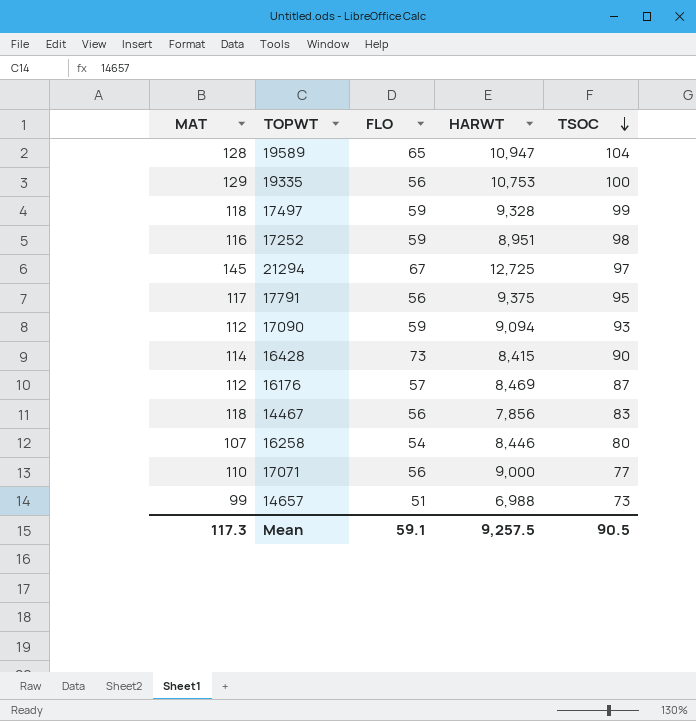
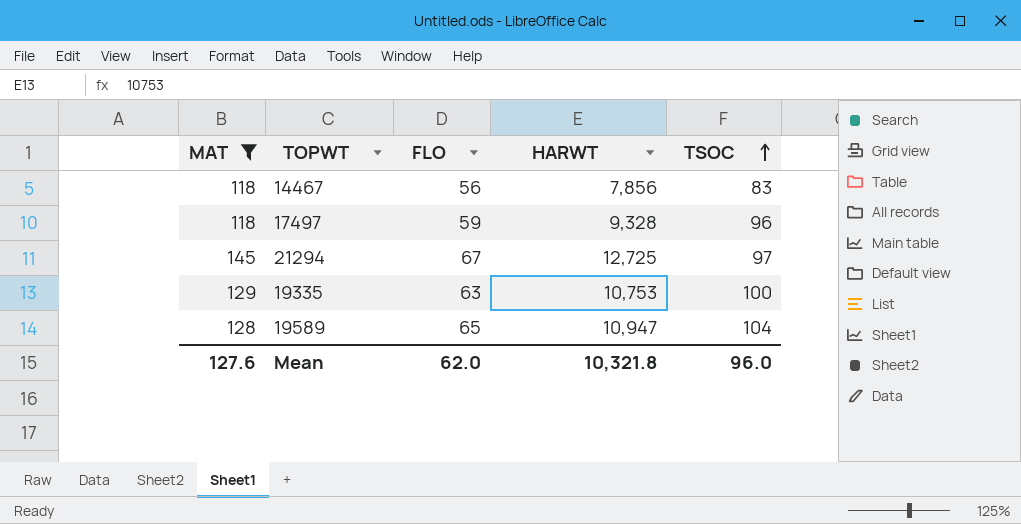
filter: none -> MAT >= 118
row order: TSOC descending -> TSOC ascending
17497 | TSOC: 99 -> 96
19335 | FLO: 56 -> 63
Mean | MAT: 117.3 -> 127.6
Mean | FLO: 59.1 -> 62.0
Mean | HARWT: 9,257.5 -> 10,321.8
Mean | TSOC: 90.5 -> 96.0

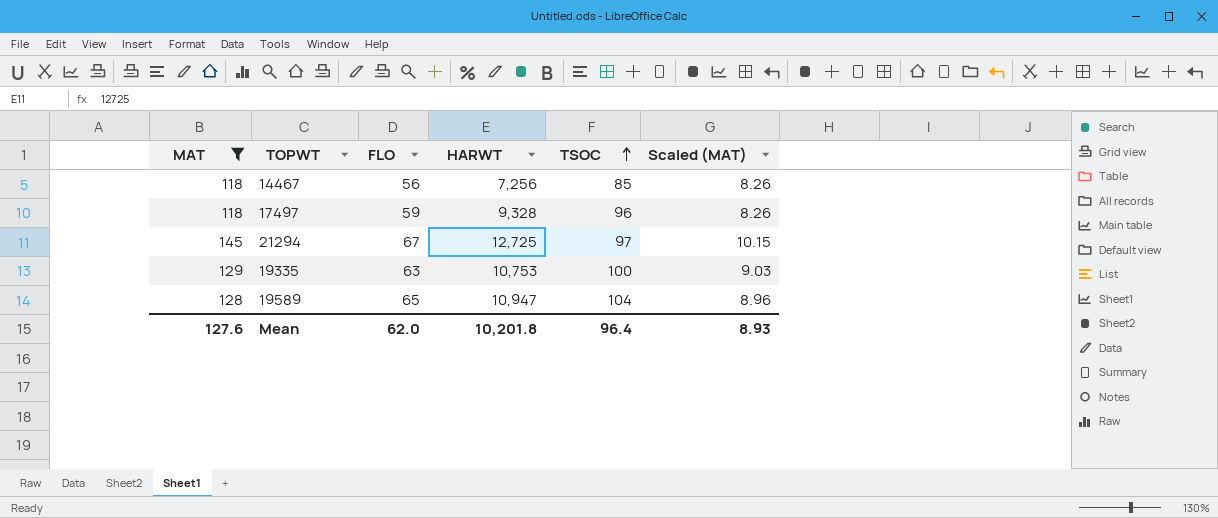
column Scaled (MAT) | formula: none -> [MAT] * 0.07
14467 | HARWT: 7,856 -> 7,256
14467 | TSOC: 83 -> 85
Mean | HARWT: 10,321.8 -> 10,201.8
Mean | TSOC: 96.0 -> 96.4

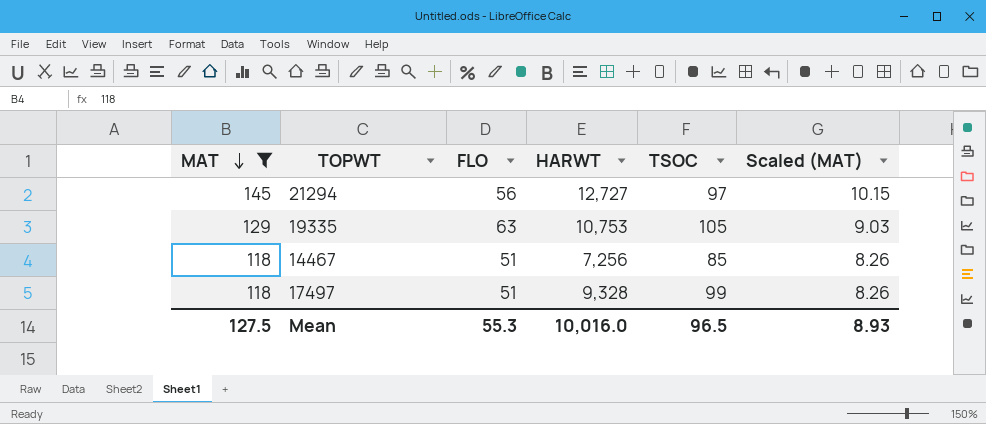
row order: TSOC ascending -> MAT descending
row 19589: 128 | 65 | 10,947 | 104 | 8.96 -> none
21294 | FLO: 67 -> 56
21294 | HARWT: 12,725 -> 12,727
19335 | TSOC: 100 -> 105
14467 | FLO: 56 -> 51
17497 | FLO: 59 -> 51
17497 | TSOC: 96 -> 99
Mean | MAT: 127.6 -> 127.5
Mean | FLO: 62.0 -> 55.3
Mean | HARWT: 10,201.8 -> 10,016.0
Mean | TSOC: 96.4 -> 96.5

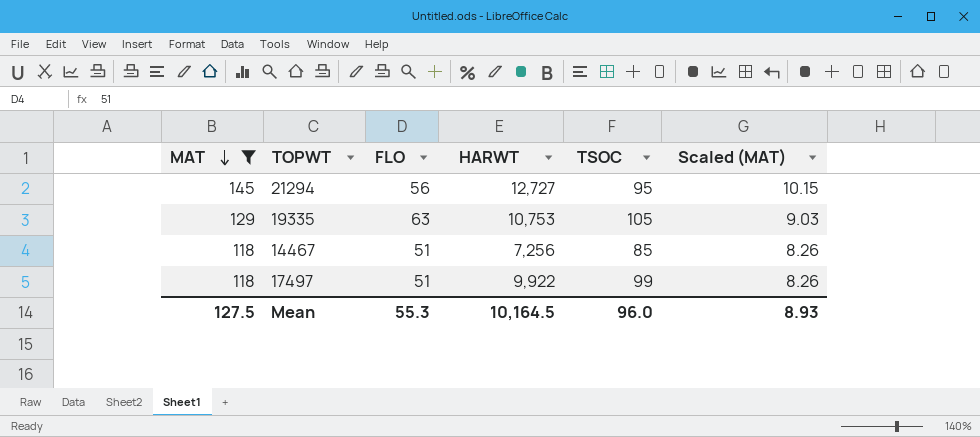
21294 | TSOC: 97 -> 95
17497 | HARWT: 9,328 -> 9,922
Mean | HARWT: 10,016.0 -> 10,164.5
Mean | TSOC: 96.5 -> 96.0

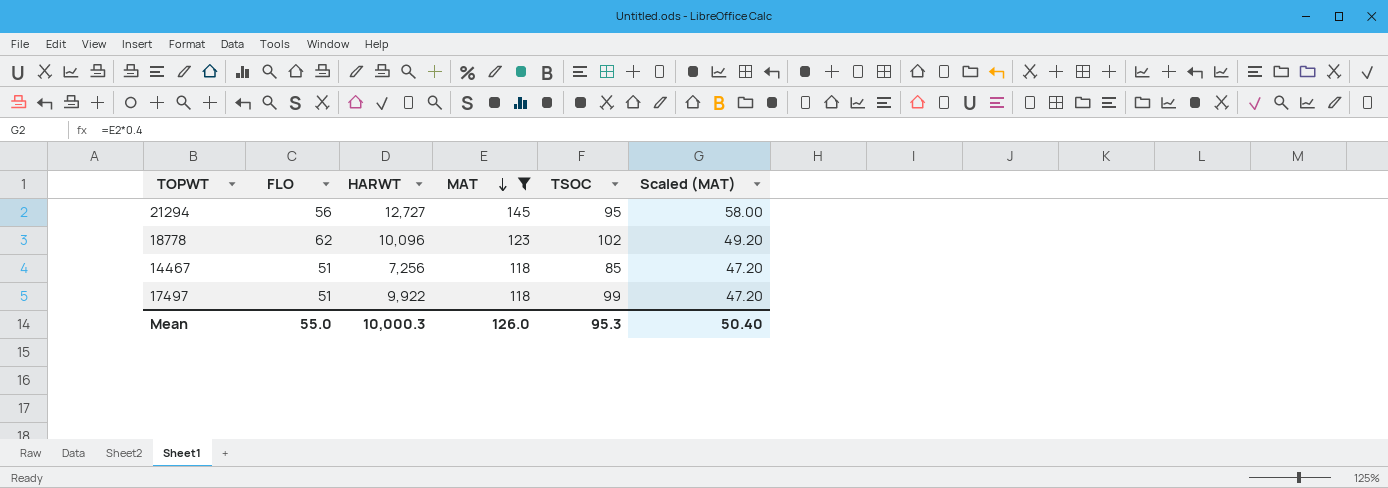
column MAT | position: 1 -> 4
column Scaled (MAT) | formula: [MAT] * 0.07 -> [MAT] * 0.4
row 19335: 129 | 63 | 10,753 | 105 | 9.03 -> none
row 18778: none -> 62 | 10,096 | 123 | 102 | 49.20
Mean | FLO: 55.3 -> 55.0
Mean | HARWT: 10,164.5 -> 10,000.3
Mean | MAT: 127.5 -> 126.0
Mean | TSOC: 96.0 -> 95.3
Mean | Scaled (MAT): 8.93 -> 50.40

